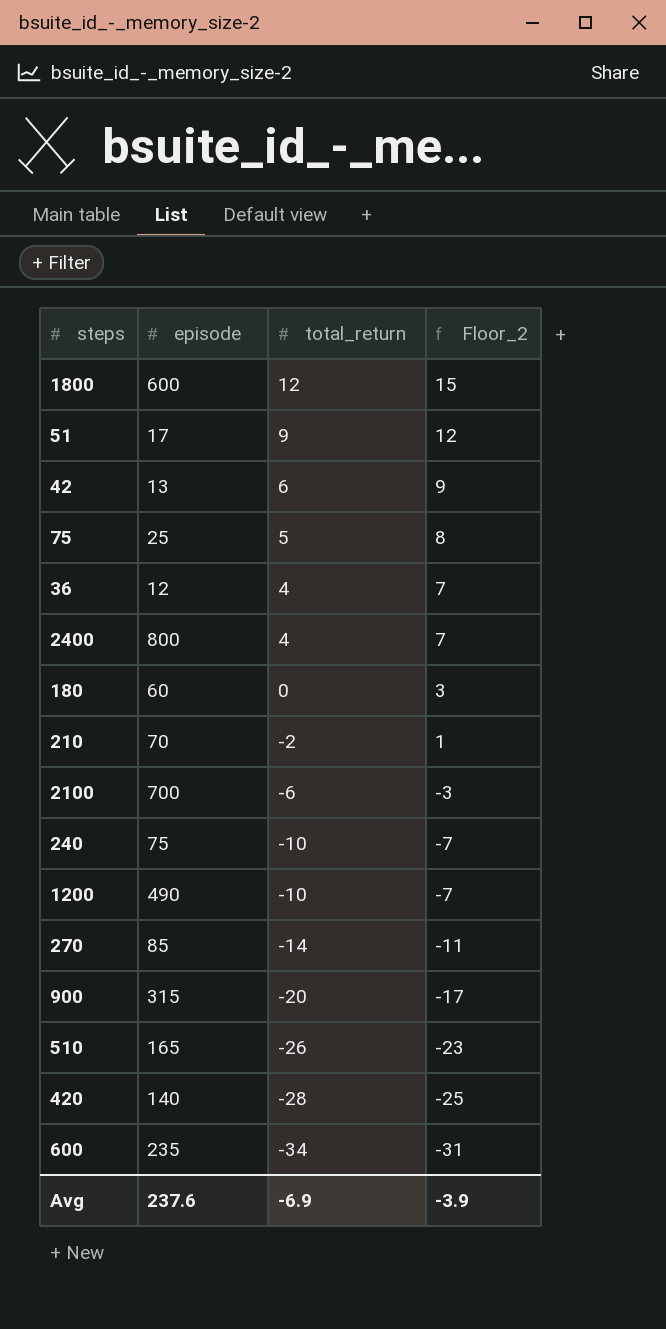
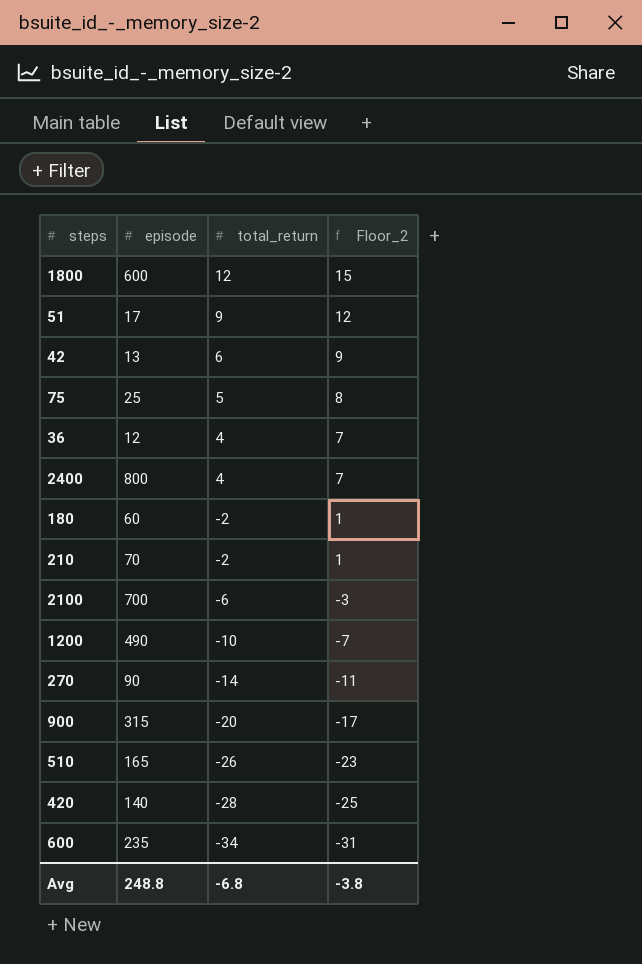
row 240: 75 | -10 | -7 -> none
180 | total_return: 0 -> -2
180 | Floor_2: 3 -> 1
270 | episode: 85 -> 90
Avg | episode: 237.6 -> 248.8
Avg | total_return: -6.9 -> -6.8
Avg | Floor_2: -3.9 -> -3.8

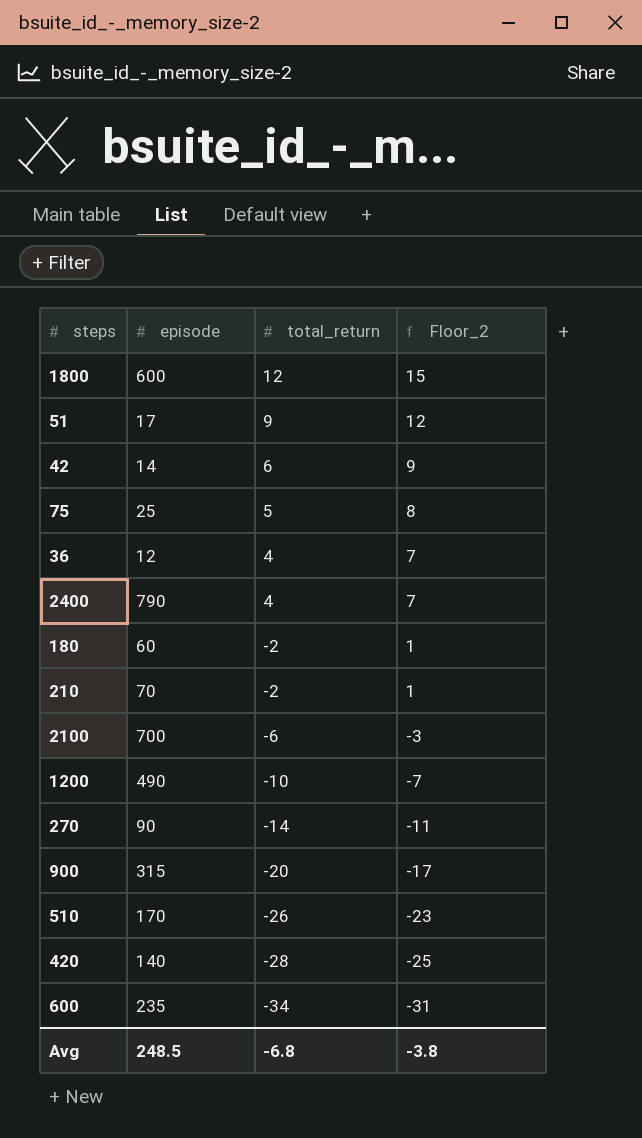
42 | episode: 13 -> 14
2400 | episode: 800 -> 790
510 | episode: 165 -> 170
Avg | episode: 248.8 -> 248.5

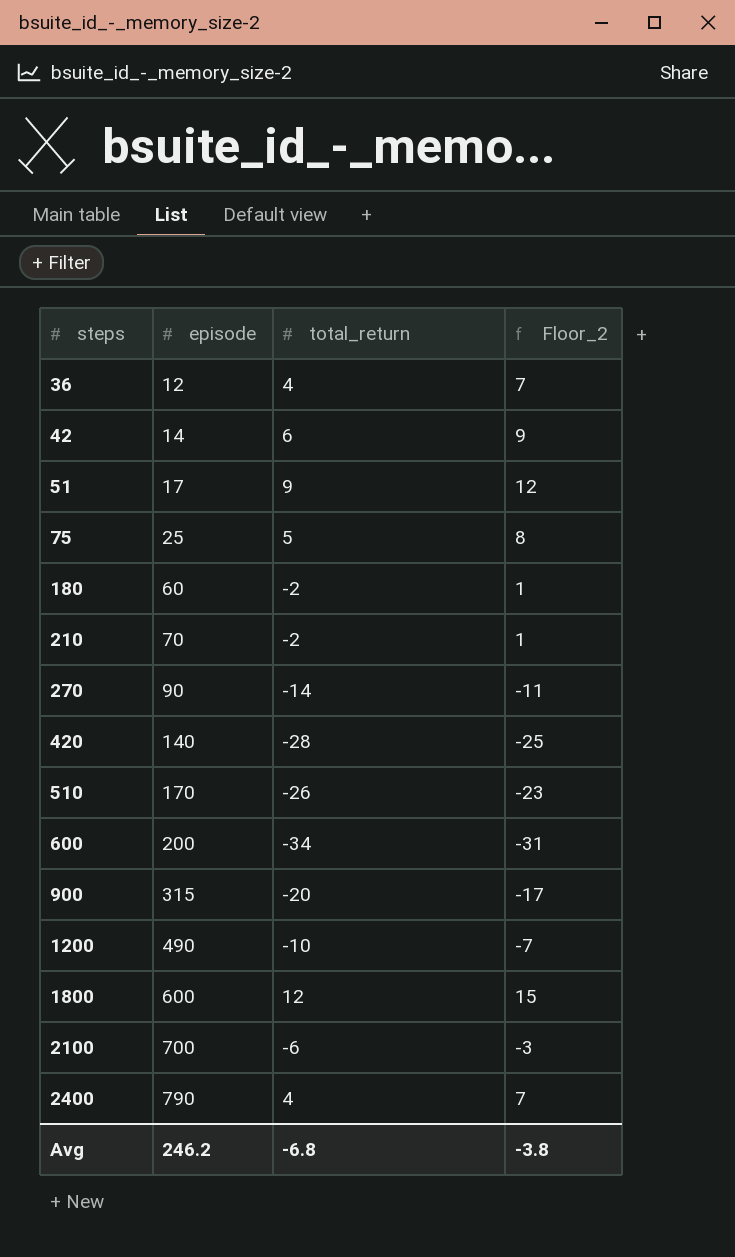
row order: total_return descending -> steps ascending
600 | episode: 235 -> 200
Avg | episode: 248.5 -> 246.2

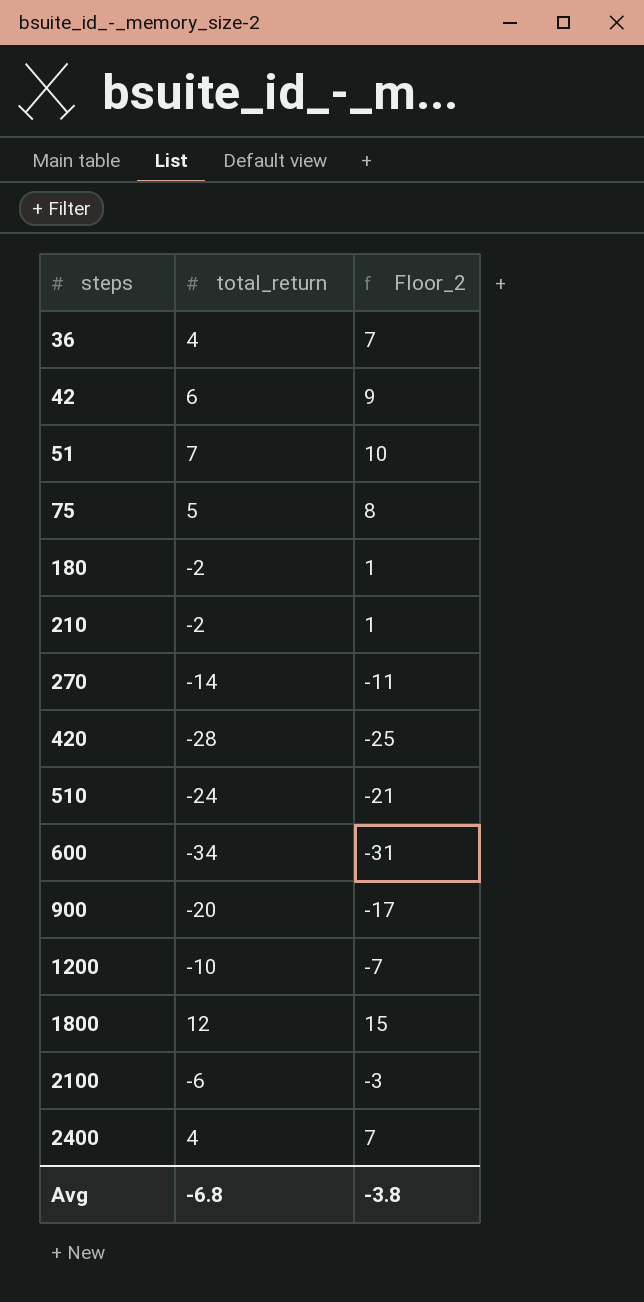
column episode | position: 2 -> none
51 | total_return: 9 -> 7
51 | Floor_2: 12 -> 10
510 | total_return: -26 -> -24
510 | Floor_2: -23 -> -21

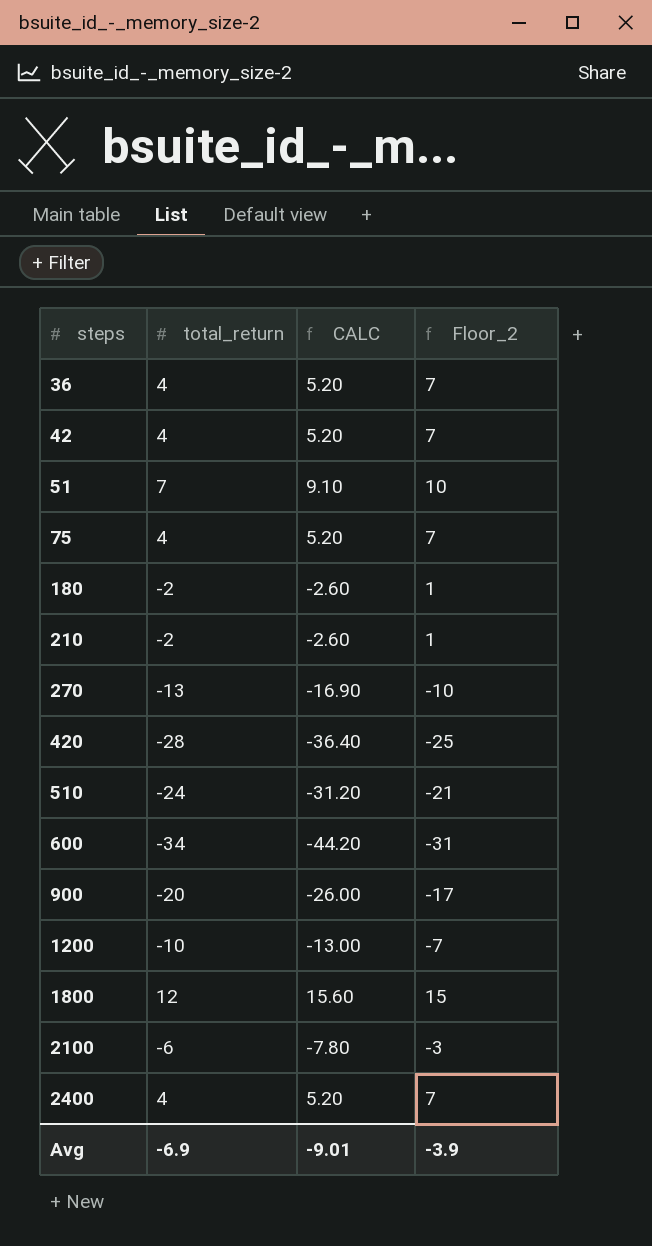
column CALC | formula: none -> [total_return] * 1.3
42 | total_return: 6 -> 4
42 | Floor_2: 9 -> 7
75 | total_return: 5 -> 4
75 | Floor_2: 8 -> 7
270 | total_return: -14 -> -13
270 | Floor_2: -11 -> -10
Avg | total_return: -6.8 -> -6.9
Avg | Floor_2: -3.8 -> -3.9

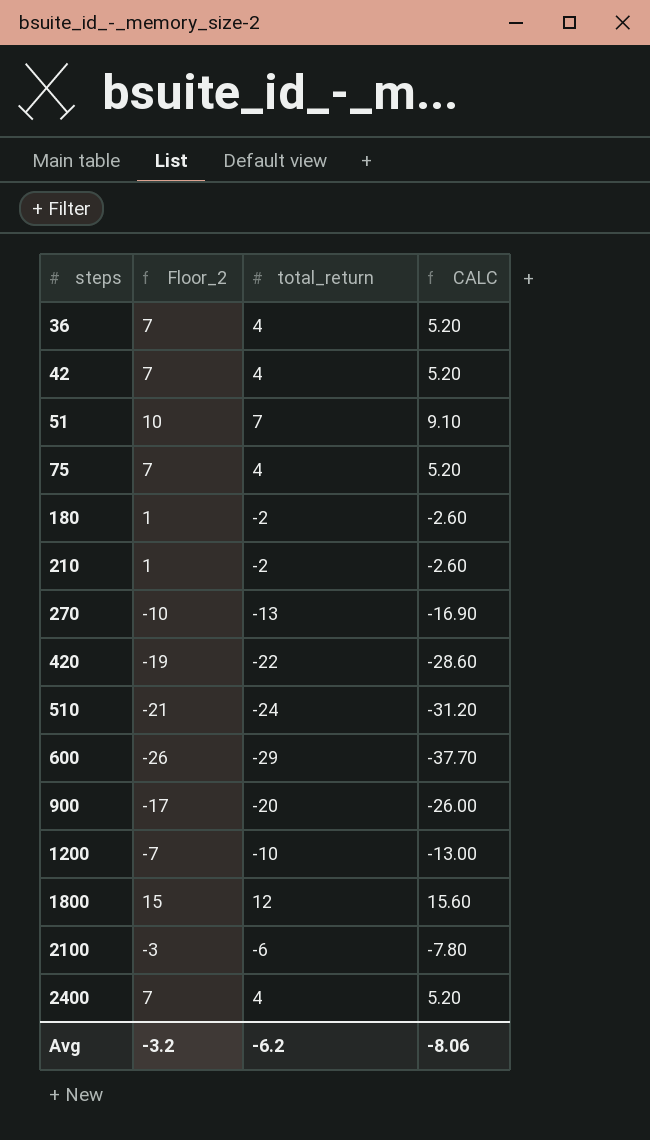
column Floor_2 | position: 4 -> 2
420 | Floor_2: -25 -> -19
420 | total_return: -28 -> -22
420 | CALC: -36.40 -> -28.60
600 | Floor_2: -31 -> -26
600 | total_return: -34 -> -29
600 | CALC: -44.20 -> -37.70
Avg | Floor_2: -3.9 -> -3.2
Avg | total_return: -6.9 -> -6.2
Avg | CALC: -9.01 -> -8.06

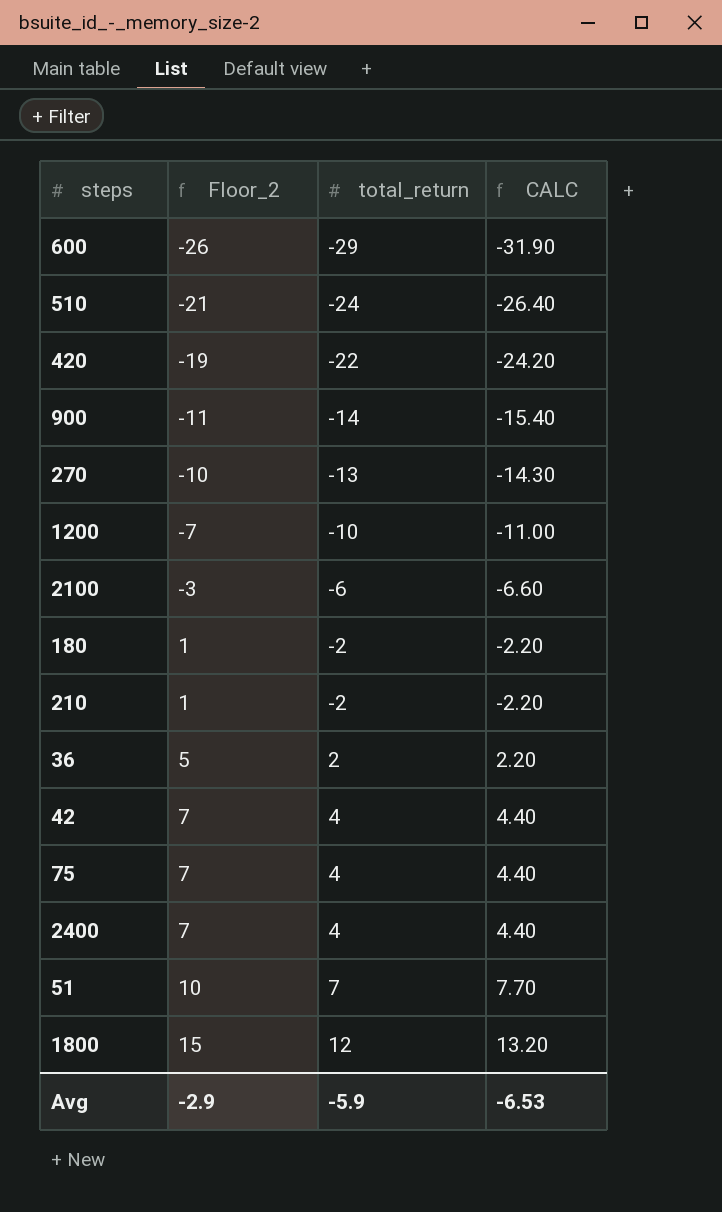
row order: steps ascending -> Floor_2 ascending
column CALC | formula: [total_return] * 1.3 -> [total_return] * 1.1
900 | Floor_2: -17 -> -11
900 | total_return: -20 -> -14
36 | Floor_2: 7 -> 5
36 | total_return: 4 -> 2
Avg | Floor_2: -3.2 -> -2.9
Avg | total_return: -6.2 -> -5.9
Avg | CALC: -8.06 -> -6.53

